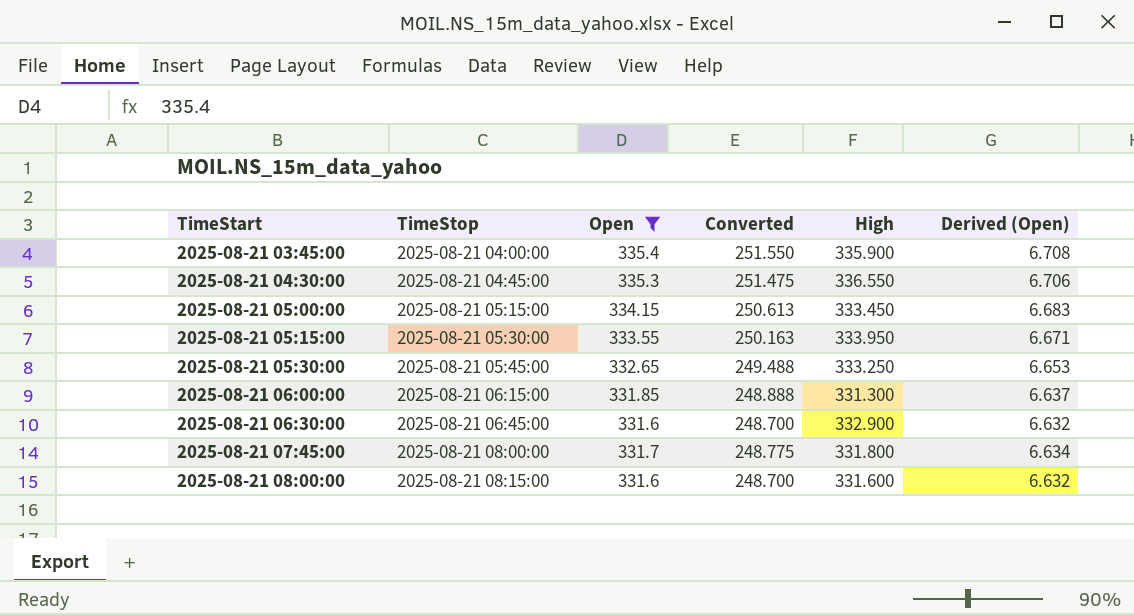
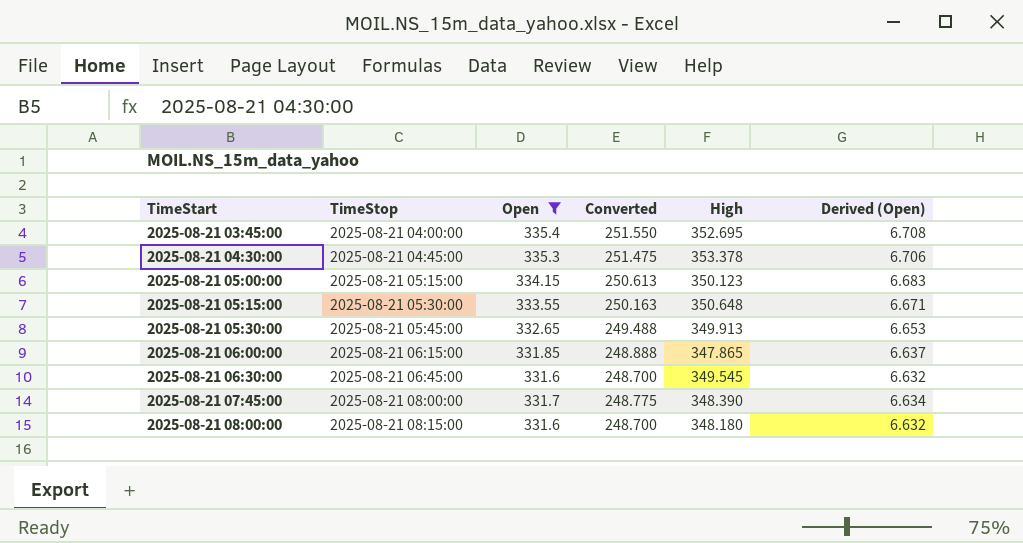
2025-08-21 03:45:00 | High: 335.900 -> 352.695
2025-08-21 04:30:00 | High: 336.550 -> 353.378
2025-08-21 05:00:00 | High: 333.450 -> 350.123
2025-08-21 05:15:00 | High: 333.950 -> 350.648
2025-08-21 05:30:00 | High: 333.250 -> 349.913
2025-08-21 06:00:00 | High: 331.300 -> 347.865
2025-08-21 06:30:00 | High: 332.900 -> 349.545
2025-08-21 07:45:00 | High: 331.800 -> 348.390
2025-08-21 08:00:00 | High: 331.600 -> 348.180

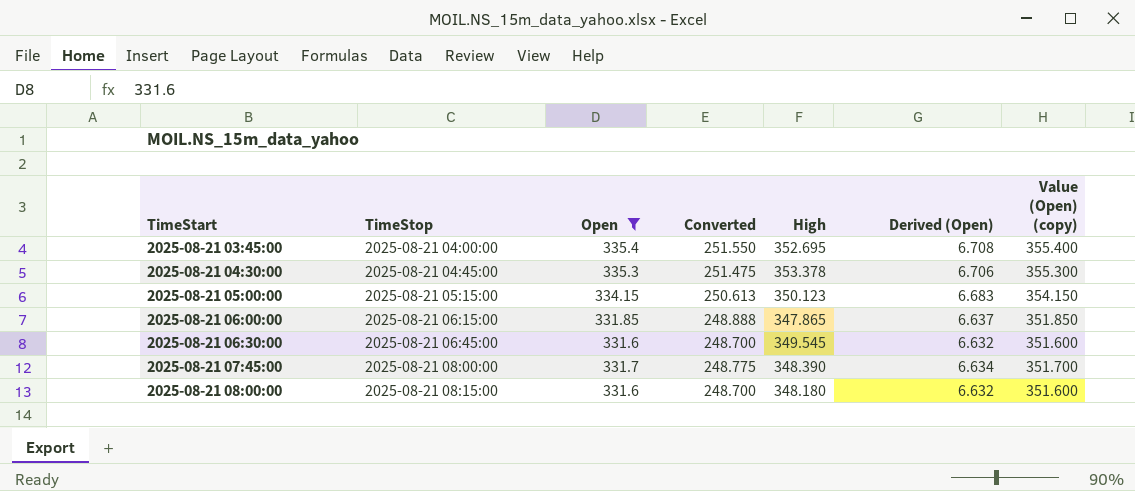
column Value (Open) (copy) | formula: none -> [Open] + 20
row 2025-08-21 05:15:00: 2025-08-21 05:30:00 | 333.55 | 250.163 | 350.648 | 6.671 -> none
row 2025-08-21 05:30:00: 2025-08-21 05:45:00 | 332.65 | 249.488 | 349.913 | 6.653 -> none

